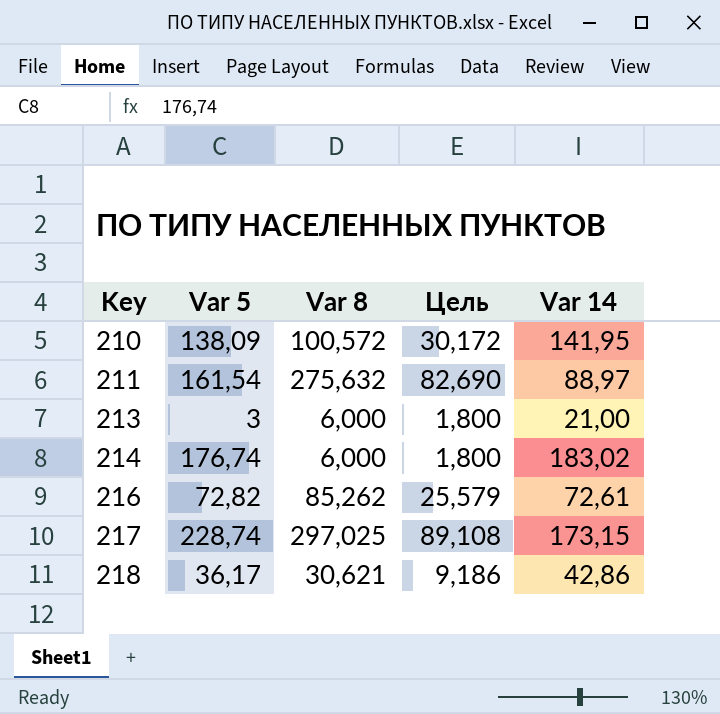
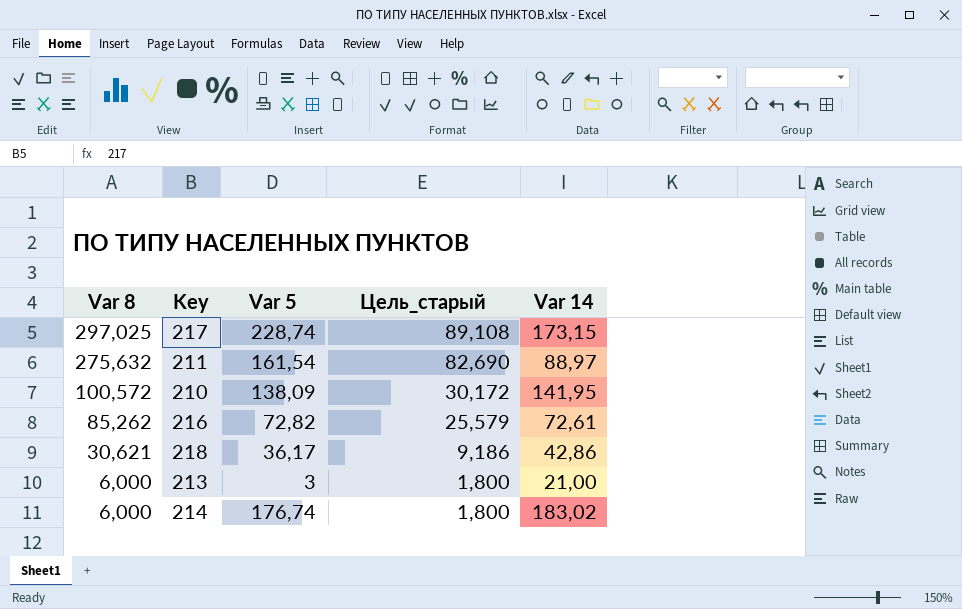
row order: Key ascending -> Var 8 descending
column Var 8 | position: 3 -> 1
column name: Цель -> Цель_старый

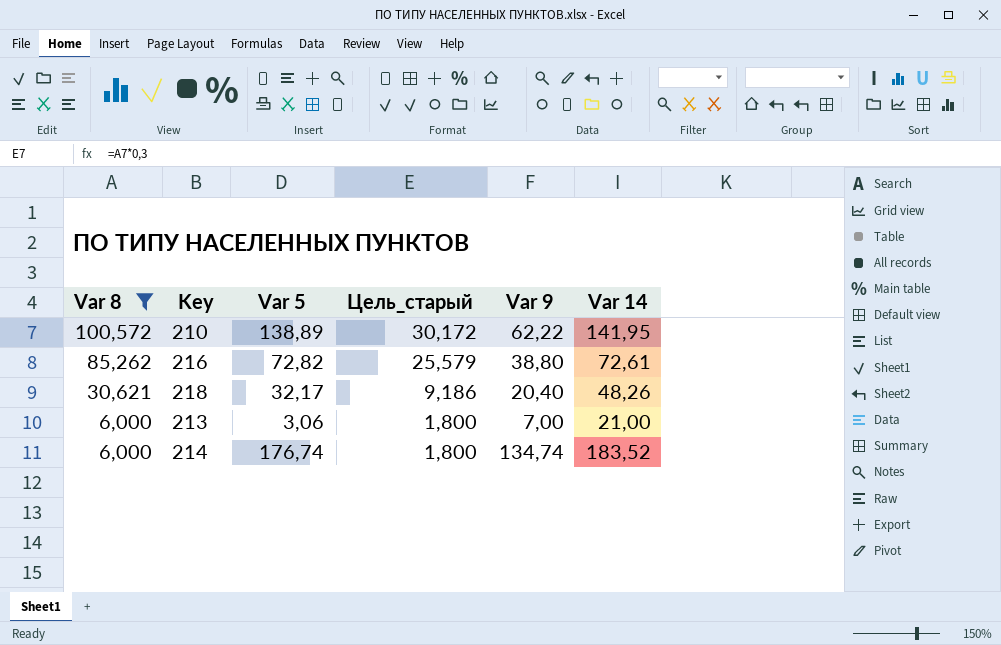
filter: none -> Var 8 <= 100,572
column Var 9 | position: none -> 5
210 | Var 5: 138,09 -> 138,89
218 | Var 5: 36,17 -> 32,17
218 | Var 14: 42,86 -> 48,26
213 | Var 5: 3 -> 3,06
214 | Var 14: 183,02 -> 183,52

